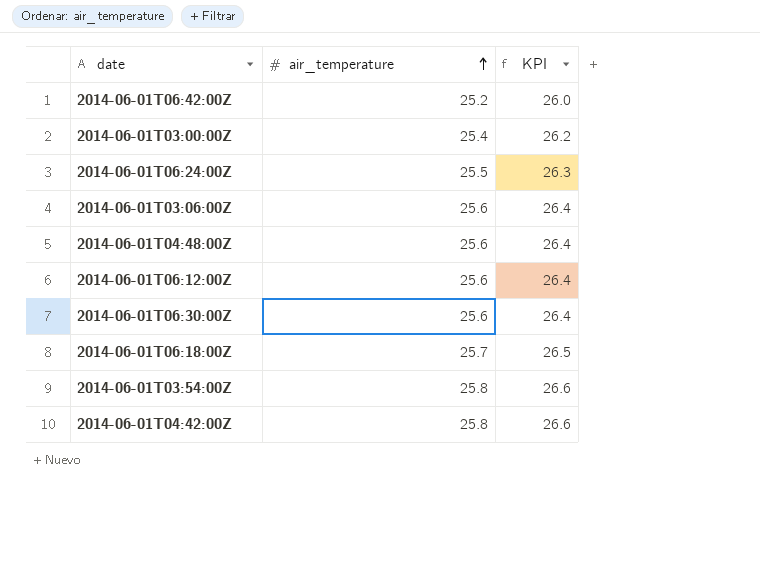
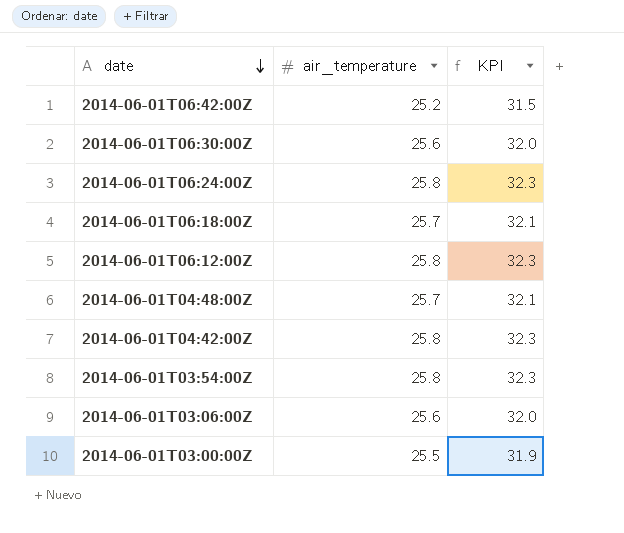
row order: air_temperature ascending -> date descending
column KPI | formula: [air_temperature] * 1.03 -> [air_temperature] * 1.25
2014-06-01T06:24:00Z | air_temperature: 25.5 -> 25.8
2014-06-01T06:12:00Z | air_temperature: 25.6 -> 25.8
2014-06-01T04:48:00Z | air_temperature: 25.6 -> 25.7
2014-06-01T03:00:00Z | air_temperature: 25.4 -> 25.5

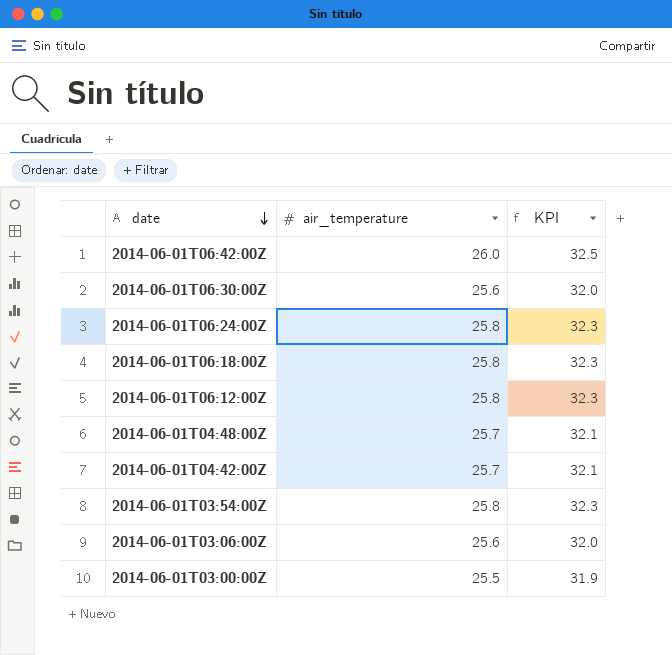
2014-06-01T06:42:00Z | air_temperature: 25.2 -> 26.0
2014-06-01T06:42:00Z | KPI: 31.5 -> 32.5
2014-06-01T06:18:00Z | air_temperature: 25.7 -> 25.8
2014-06-01T06:18:00Z | KPI: 32.1 -> 32.3
2014-06-01T04:42:00Z | air_temperature: 25.8 -> 25.7
2014-06-01T04:42:00Z | KPI: 32.3 -> 32.1

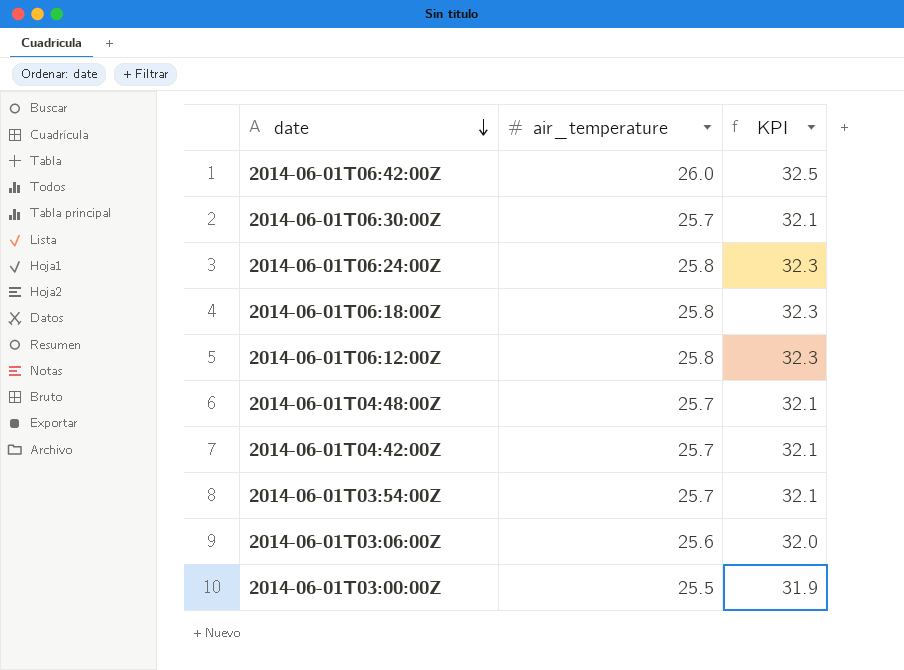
2014-06-01T06:30:00Z | air_temperature: 25.6 -> 25.7
2014-06-01T06:30:00Z | KPI: 32.0 -> 32.1
2014-06-01T03:54:00Z | air_temperature: 25.8 -> 25.7
2014-06-01T03:54:00Z | KPI: 32.3 -> 32.1

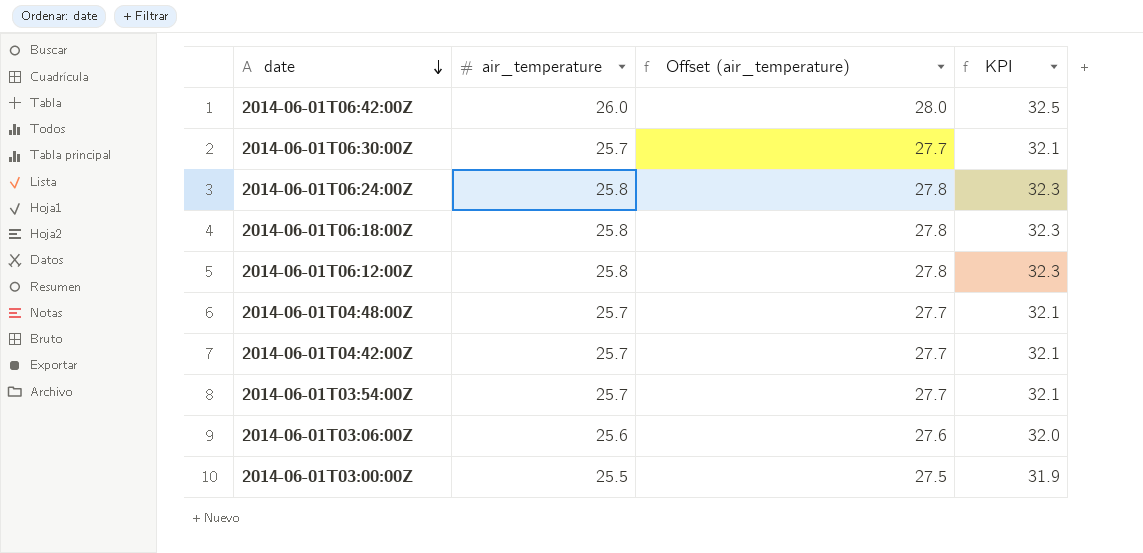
column Offset (air_temperature) | formula: none -> [air_temperature] + 2

